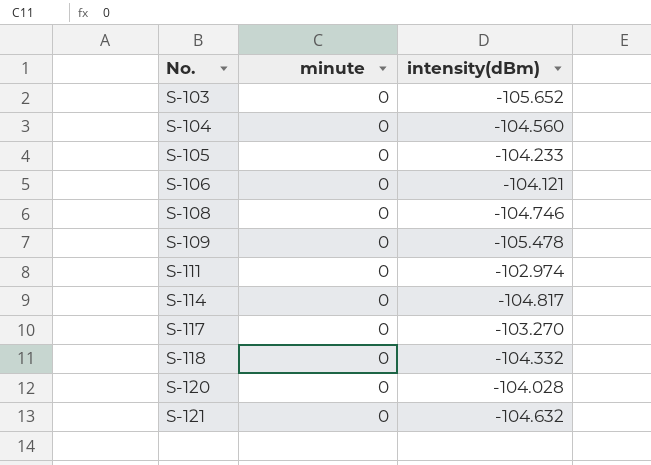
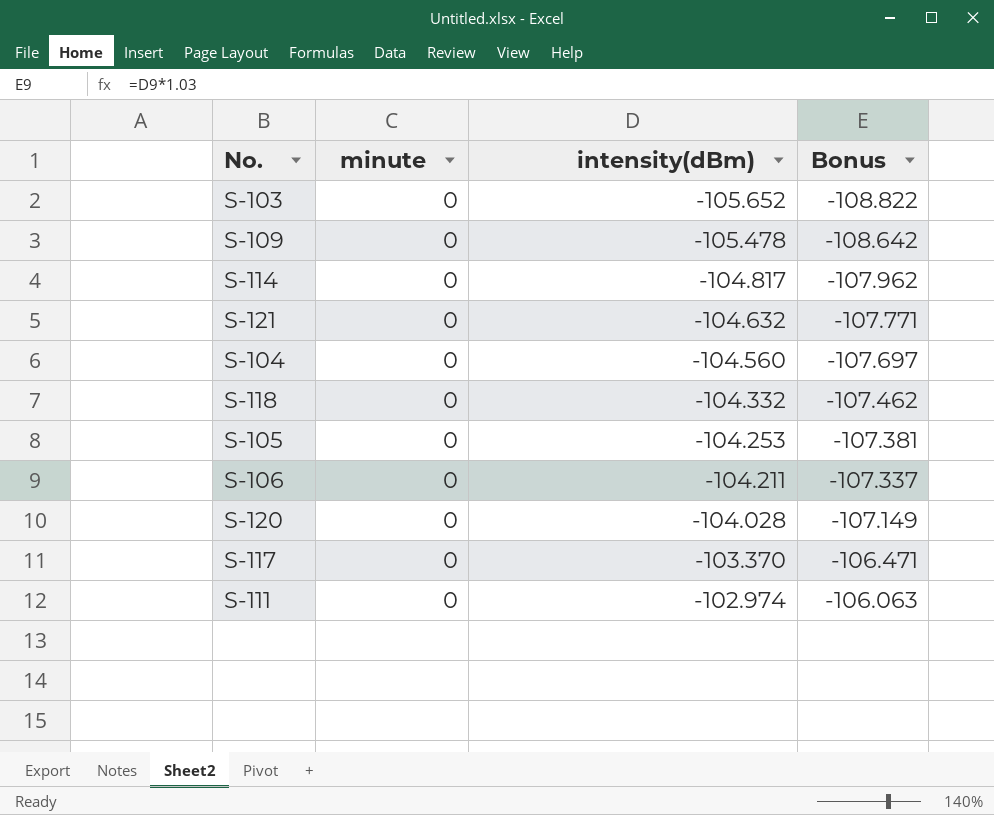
row order: No. ascending -> intensity(dBm) ascending
column Bonus | formula: none -> [intensity(dBm)] * 1.03
row S-108: 0 | -104.746 -> none
S-105 | intensity(dBm): -104.233 -> -104.253
S-106 | intensity(dBm): -104.121 -> -104.211
S-117 | intensity(dBm): -103.270 -> -103.370

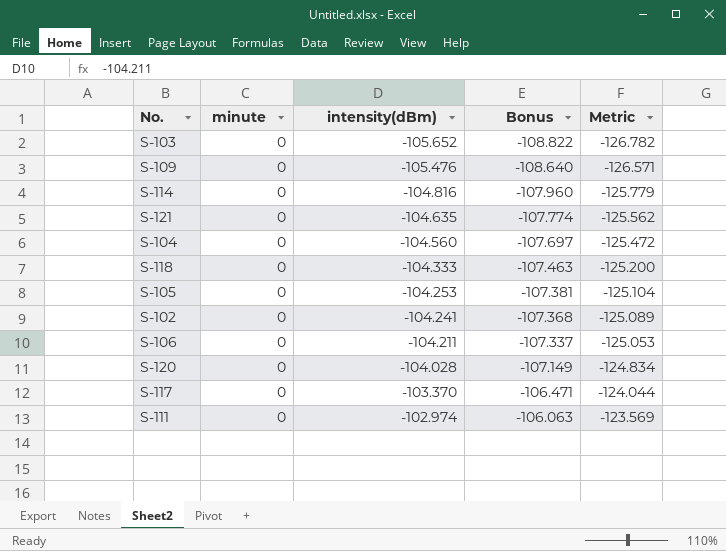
column Metric | formula: none -> [intensity(dBm)] * 1.2
S-109 | intensity(dBm): -105.478 -> -105.476
S-109 | Bonus: -108.642 -> -108.640
S-114 | intensity(dBm): -104.817 -> -104.816
S-114 | Bonus: -107.962 -> -107.960
S-121 | intensity(dBm): -104.632 -> -104.635
S-121 | Bonus: -107.771 -> -107.774
S-118 | intensity(dBm): -104.332 -> -104.333
S-118 | Bonus: -107.462 -> -107.463
row S-102: none -> 0 | -104.241 | -107.368 | -125.089

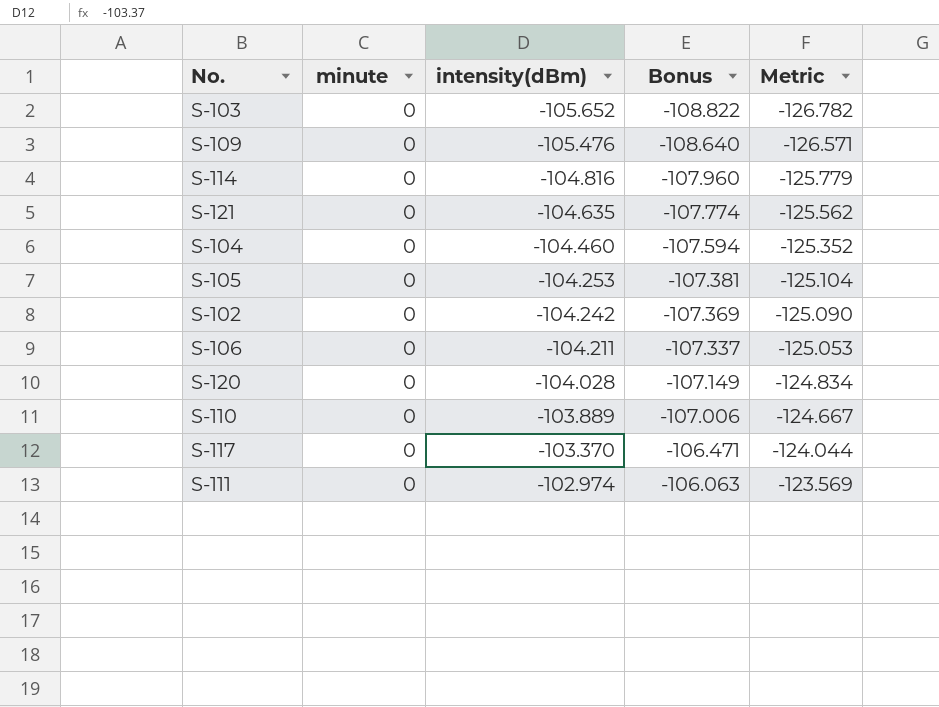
row S-118: 0 | -104.333 | -107.463 | -125.200 -> none
S-104 | intensity(dBm): -104.560 -> -104.460
S-104 | Bonus: -107.697 -> -107.594
S-104 | Metric: -125.472 -> -125.352
S-102 | intensity(dBm): -104.241 -> -104.242
S-102 | Bonus: -107.368 -> -107.369
S-102 | Metric: -125.089 -> -125.090
row S-110: none -> 0 | -103.889 | -107.006 | -124.667

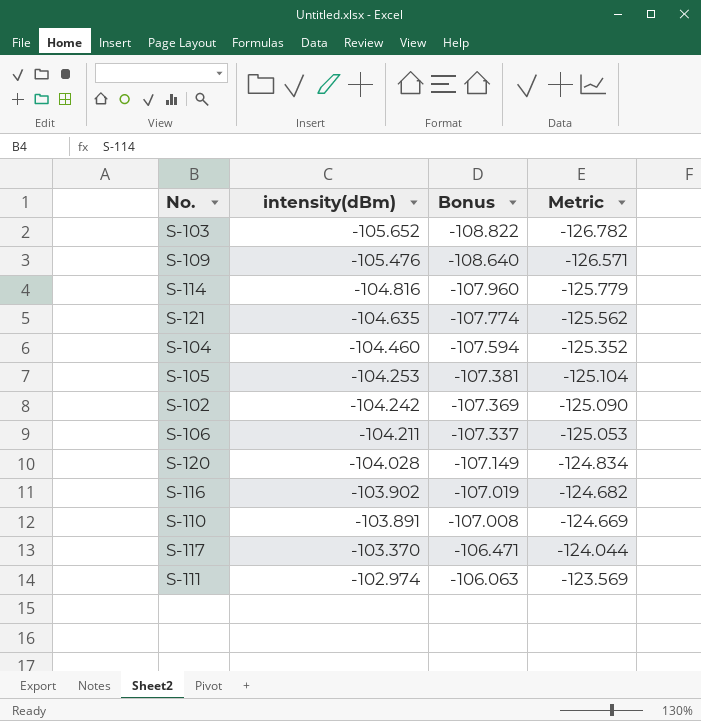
column minute | position: 2 -> none
row S-116: none -> -103.902 | -107.019 | -124.682
S-110 | intensity(dBm): -103.889 -> -103.891
S-110 | Bonus: -107.006 -> -107.008
S-110 | Metric: -124.667 -> -124.669

